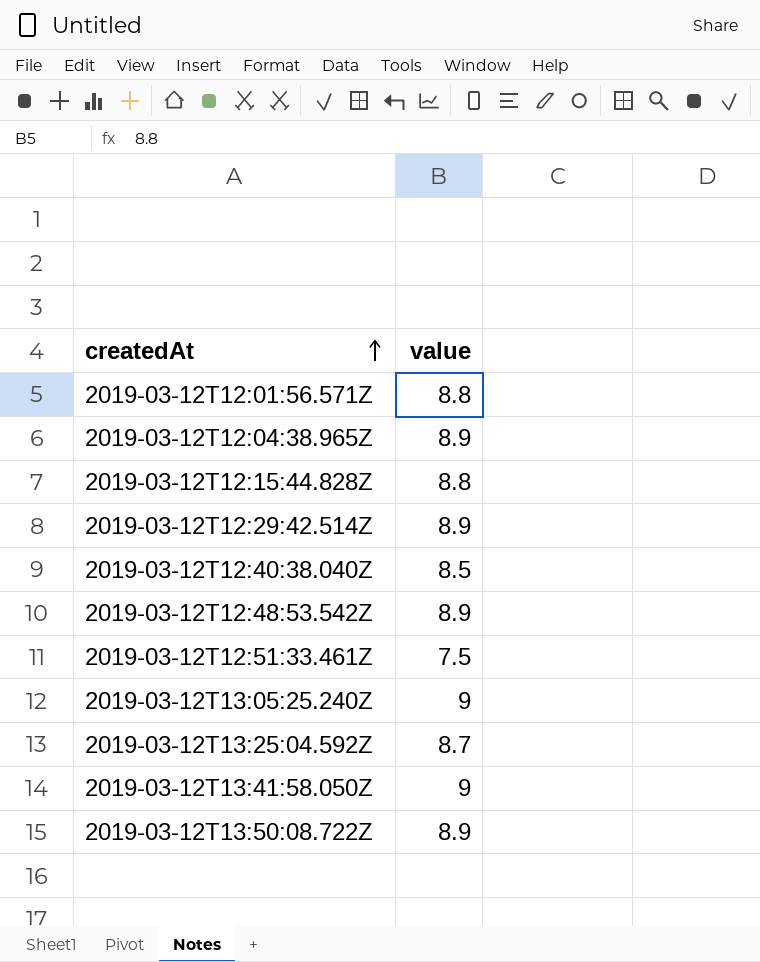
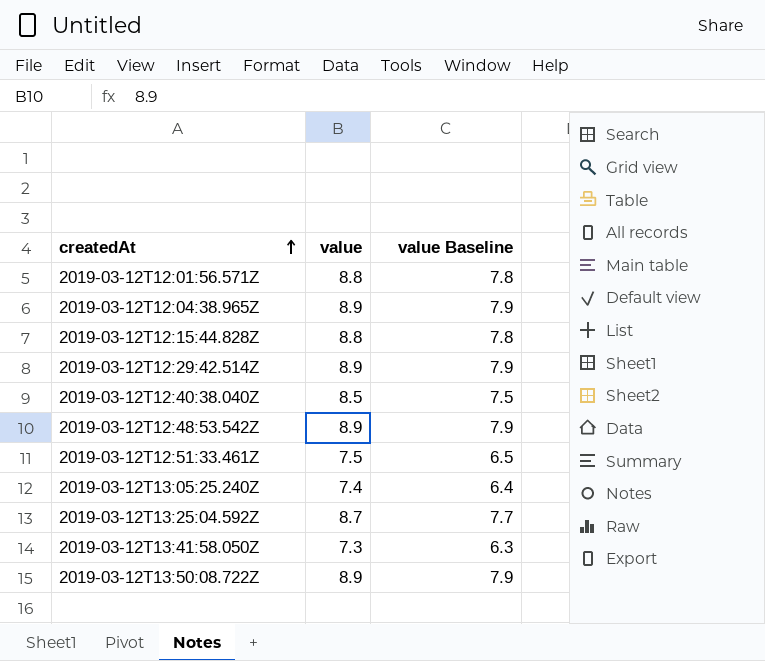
column value Baseline | formula: none -> [value] - 1
2019-03-12T13:05:25.240Z | value: 9 -> 7.4
2019-03-12T13:41:58.050Z | value: 9 -> 7.3

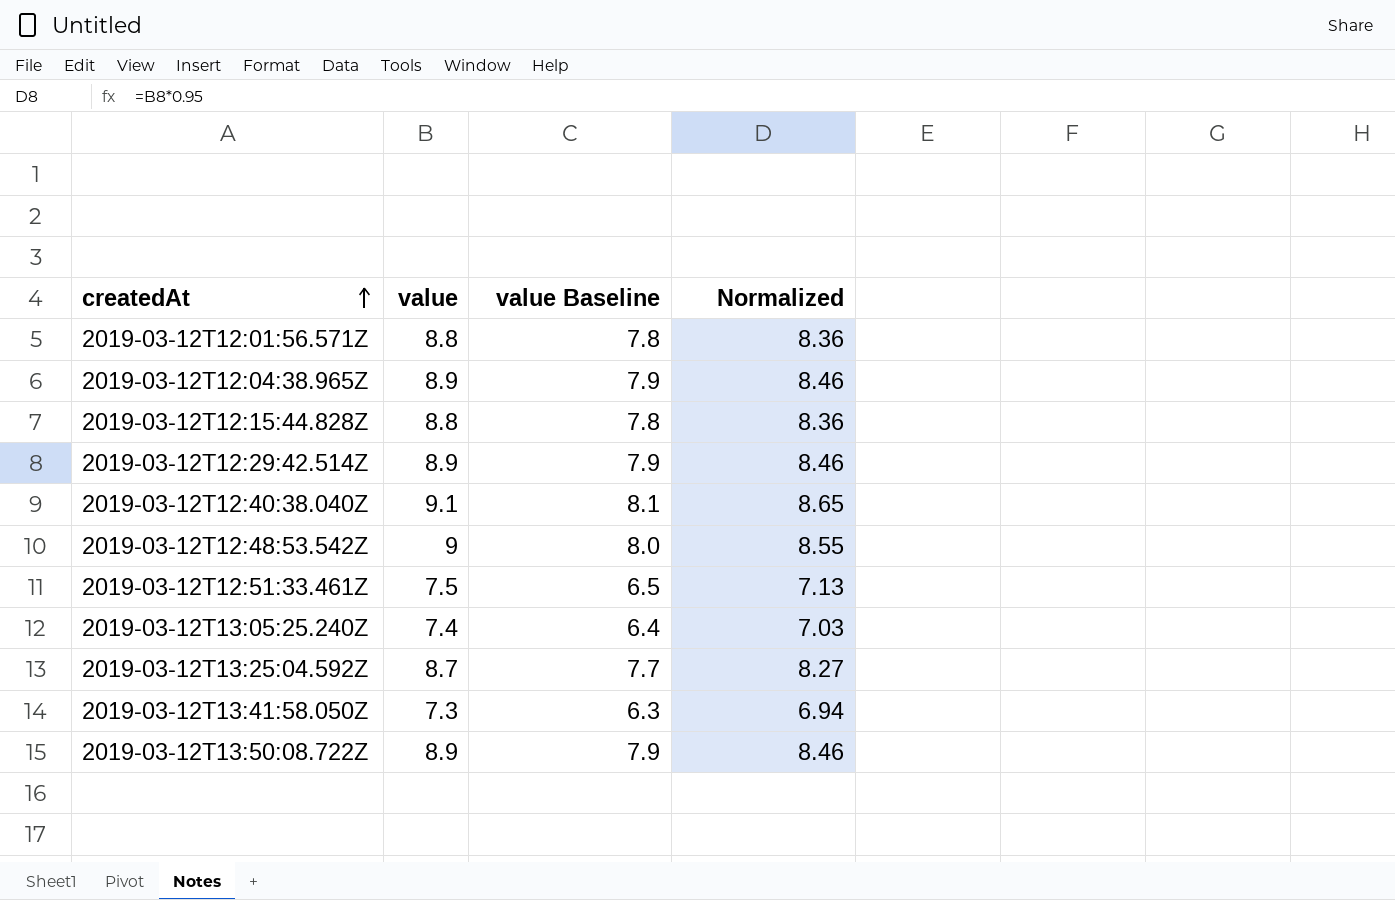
column Normalized | formula: none -> [value] * 0.95
2019-03-12T12:40:38.040Z | value: 8.5 -> 9.1
2019-03-12T12:40:38.040Z | value Baseline: 7.5 -> 8.1
2019-03-12T12:48:53.542Z | value: 8.9 -> 9
2019-03-12T12:48:53.542Z | value Baseline: 7.9 -> 8.0

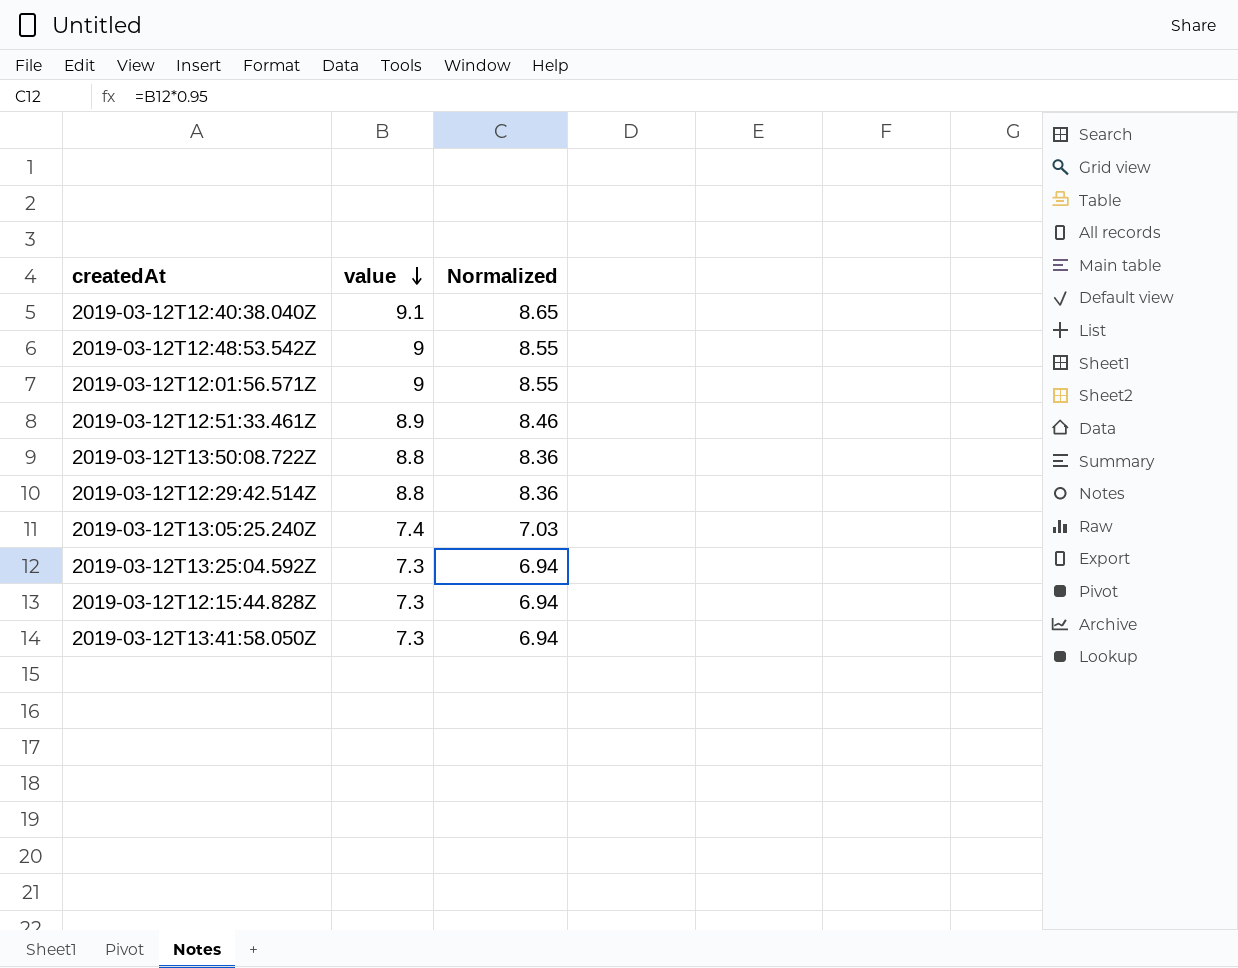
row order: createdAt ascending -> value descending
column value Baseline | formula: [value] - 1 -> none
row 2019-03-12T12:04:38.965Z: 8.9 | 7.9 | 8.46 -> none
2019-03-12T12:01:56.571Z | value: 8.8 -> 9
2019-03-12T12:01:56.571Z | Normalized: 8.36 -> 8.55
2019-03-12T12:51:33.461Z | value: 7.5 -> 8.9
2019-03-12T12:51:33.461Z | Normalized: 7.13 -> 8.46
2019-03-12T13:50:08.722Z | value: 8.9 -> 8.8
2019-03-12T13:50:08.722Z | Normalized: 8.46 -> 8.36
2019-03-12T12:29:42.514Z | value: 8.9 -> 8.8
2019-03-12T12:29:42.514Z | Normalized: 8.46 -> 8.36
2019-03-12T13:25:04.592Z | value: 8.7 -> 7.3
2019-03-12T13:25:04.592Z | Normalized: 8.27 -> 6.94
2019-03-12T12:15:44.828Z | value: 8.8 -> 7.3
2019-03-12T12:15:44.828Z | Normalized: 8.36 -> 6.94

